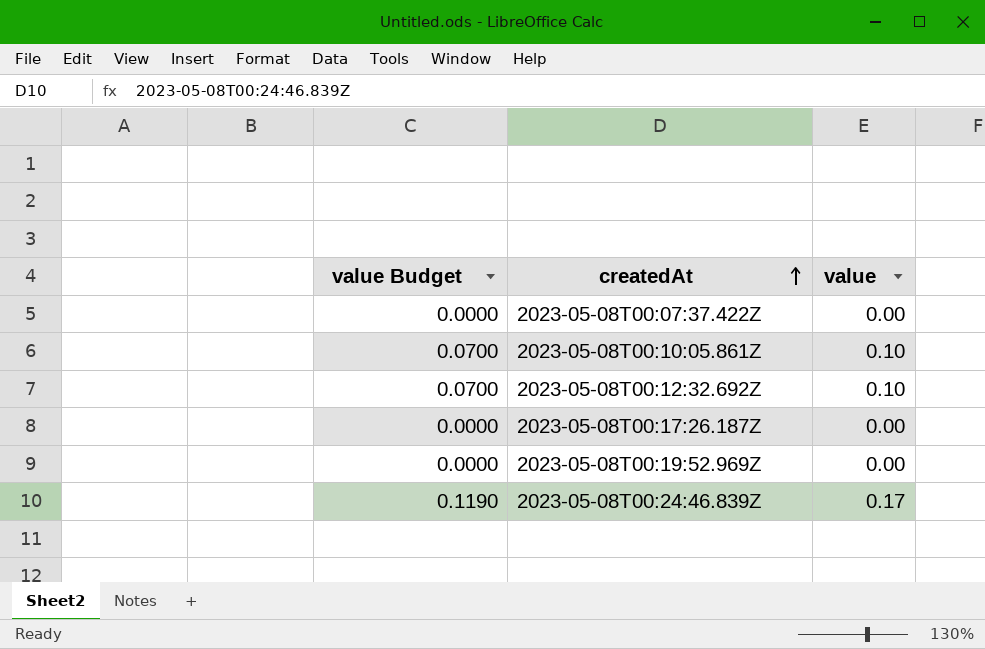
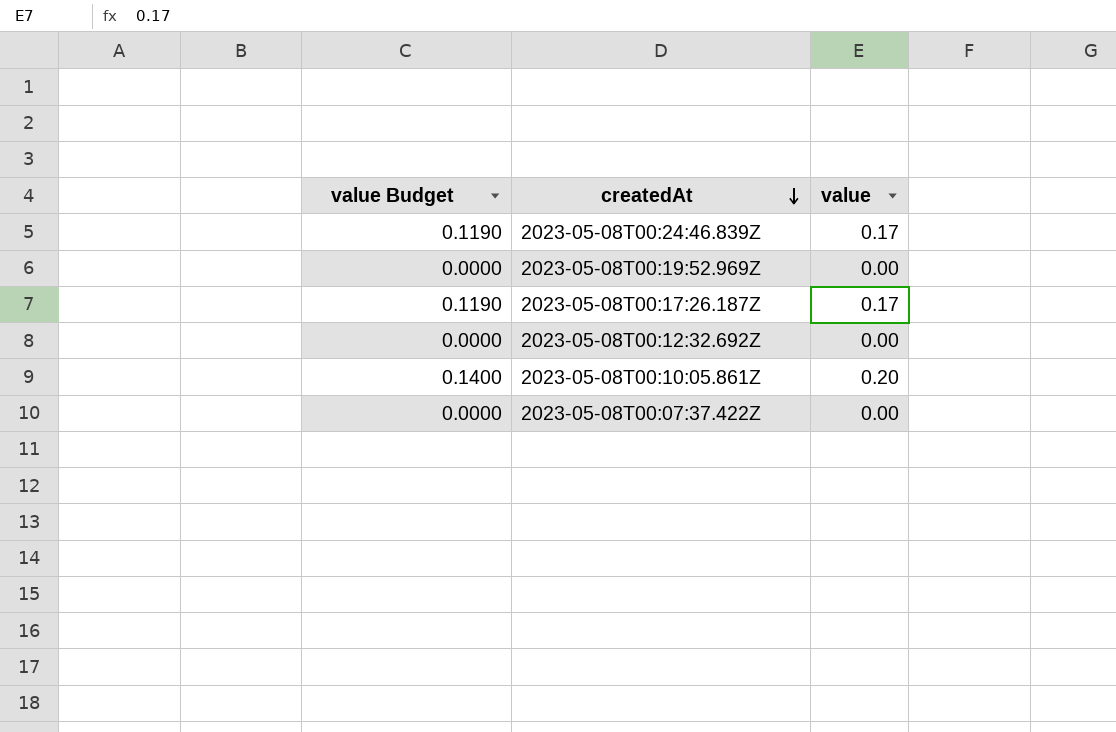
row order: createdAt ascending -> createdAt descending
2023-05-08T00:17:26.187Z | value Budget: 0.0000 -> 0.1190
2023-05-08T00:17:26.187Z | value: 0.00 -> 0.17
2023-05-08T00:12:32.692Z | value Budget: 0.0700 -> 0.0000
2023-05-08T00:12:32.692Z | value: 0.10 -> 0.00
2023-05-08T00:10:05.861Z | value Budget: 0.0700 -> 0.1400
2023-05-08T00:10:05.861Z | value: 0.10 -> 0.20

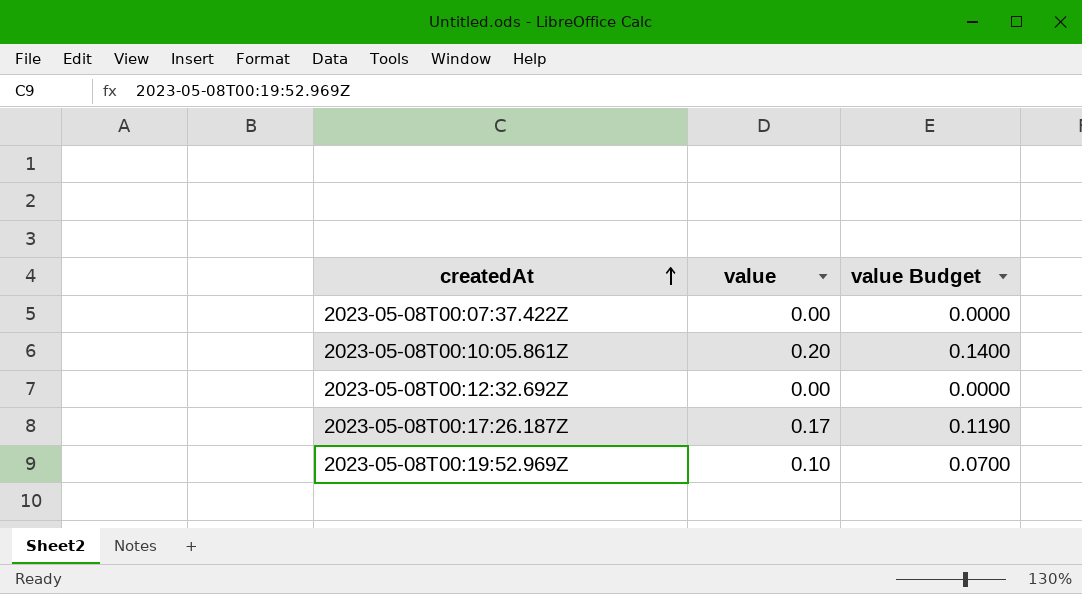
row order: createdAt descending -> createdAt ascending
column value Budget | position: 1 -> 3
row 2023-05-08T00:24:46.839Z: 0.1190 | 0.17 -> none
2023-05-08T00:19:52.969Z | value: 0.00 -> 0.10
2023-05-08T00:19:52.969Z | value Budget: 0.0000 -> 0.0700

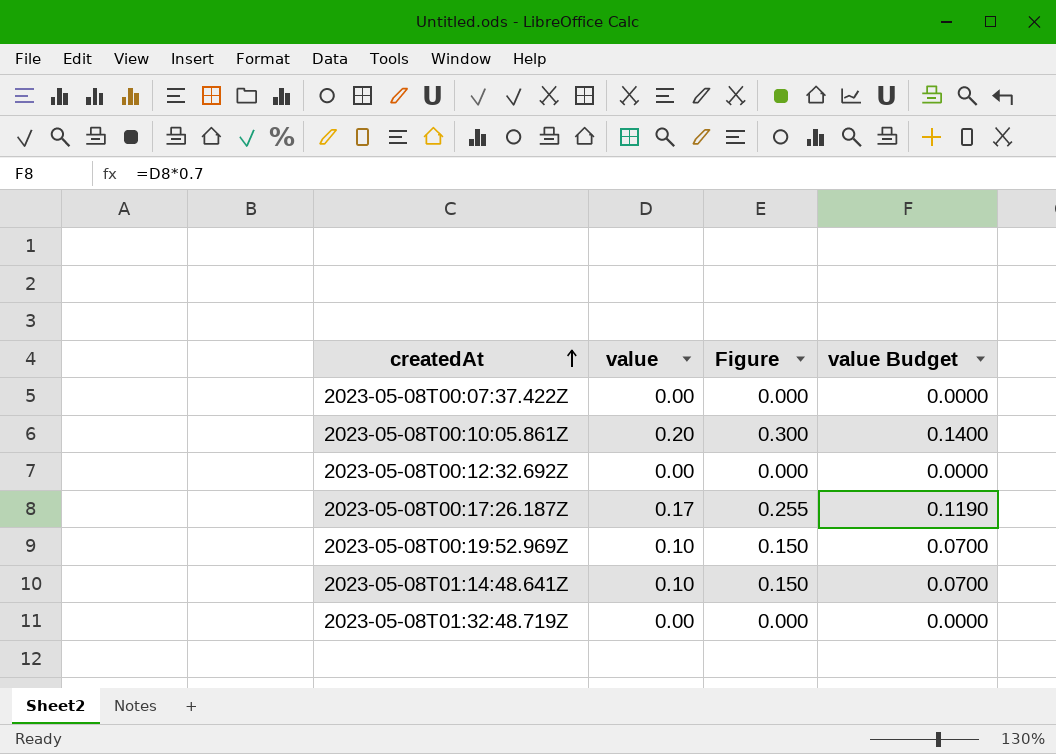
column Figure | formula: none -> [value] * 1.5
row 2023-05-08T01:14:48.641Z: none -> 0.10 | 0.150 | 0.0700
row 2023-05-08T01:32:48.719Z: none -> 0.00 | 0.000 | 0.0000

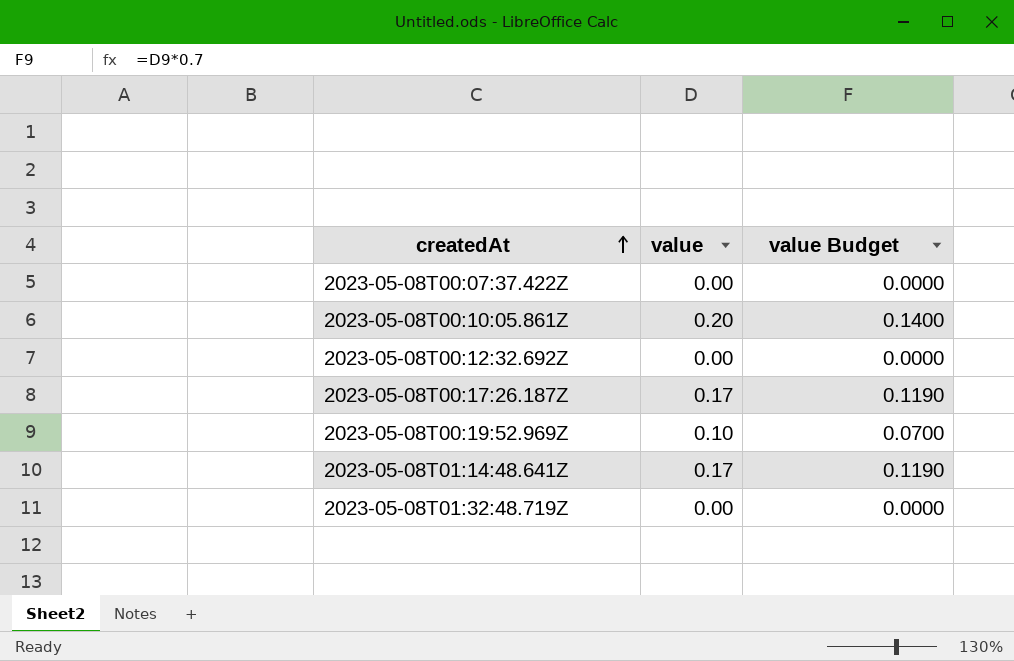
column Figure | formula: [value] * 1.5 -> none
2023-05-08T01:14:48.641Z | value: 0.10 -> 0.17
2023-05-08T01:14:48.641Z | value Budget: 0.0700 -> 0.1190

